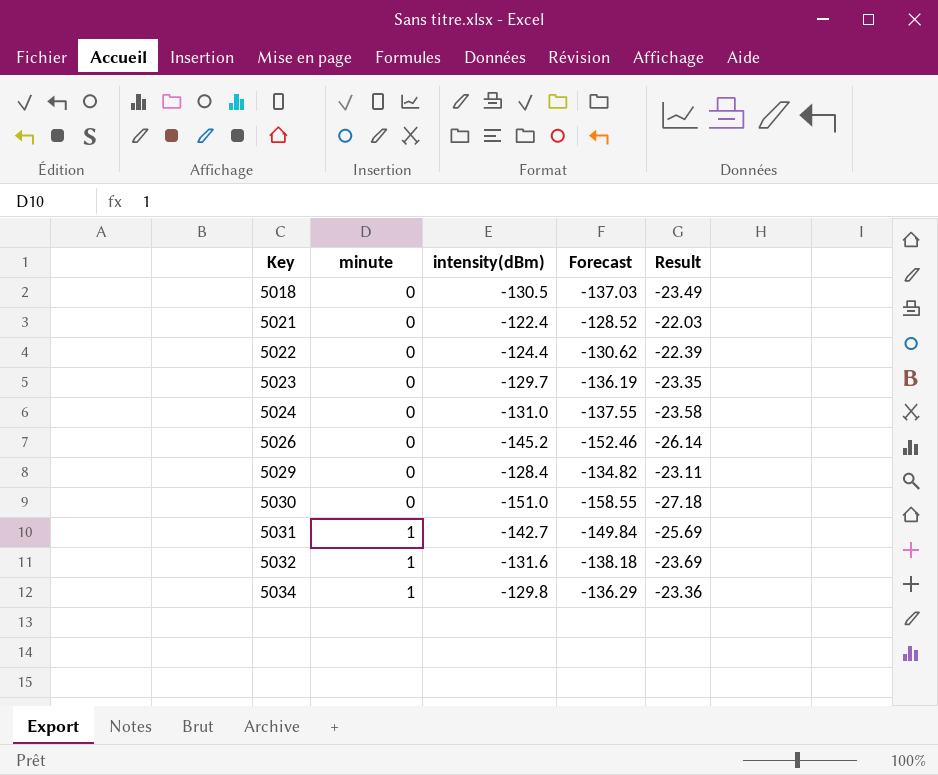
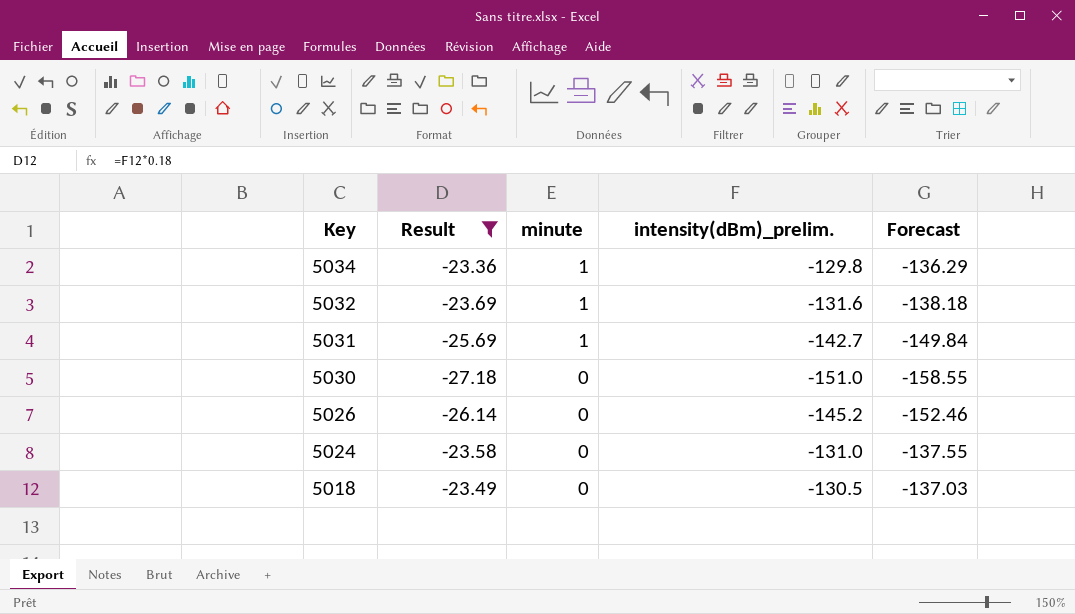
filter: none -> Result <= -23.36
row order: Key ascending -> Key descending
column Result | position: 5 -> 2
column name: intensity(dBm) -> intensity(dBm)_prelim.

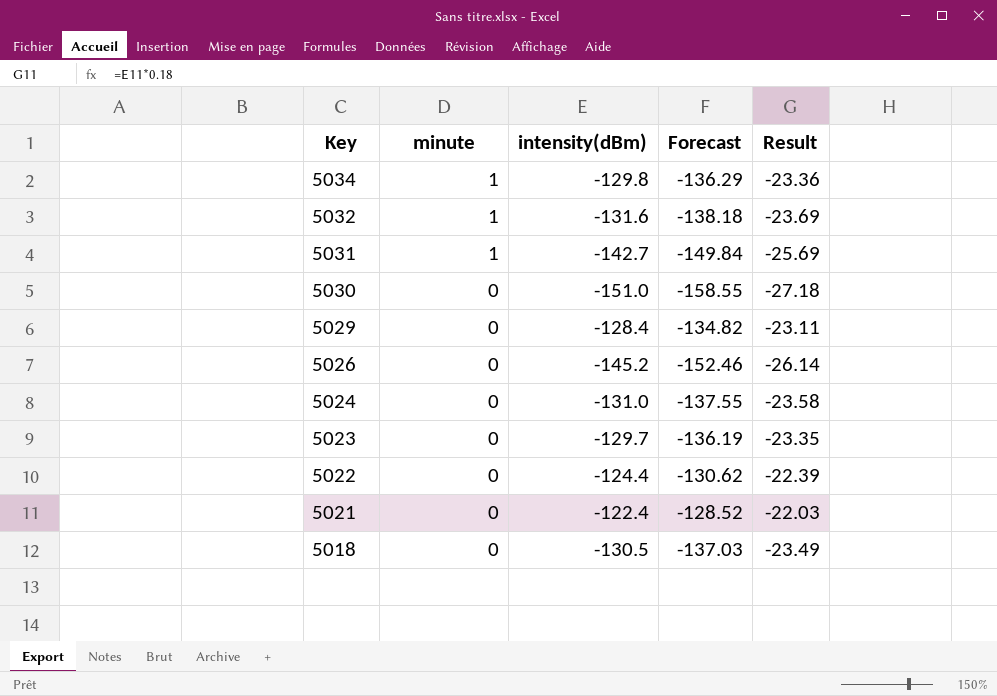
filter: Result <= -23.36 -> none
column name: intensity(dBm)_prelim. -> intensity(dBm)
column Result | position: 2 -> 5

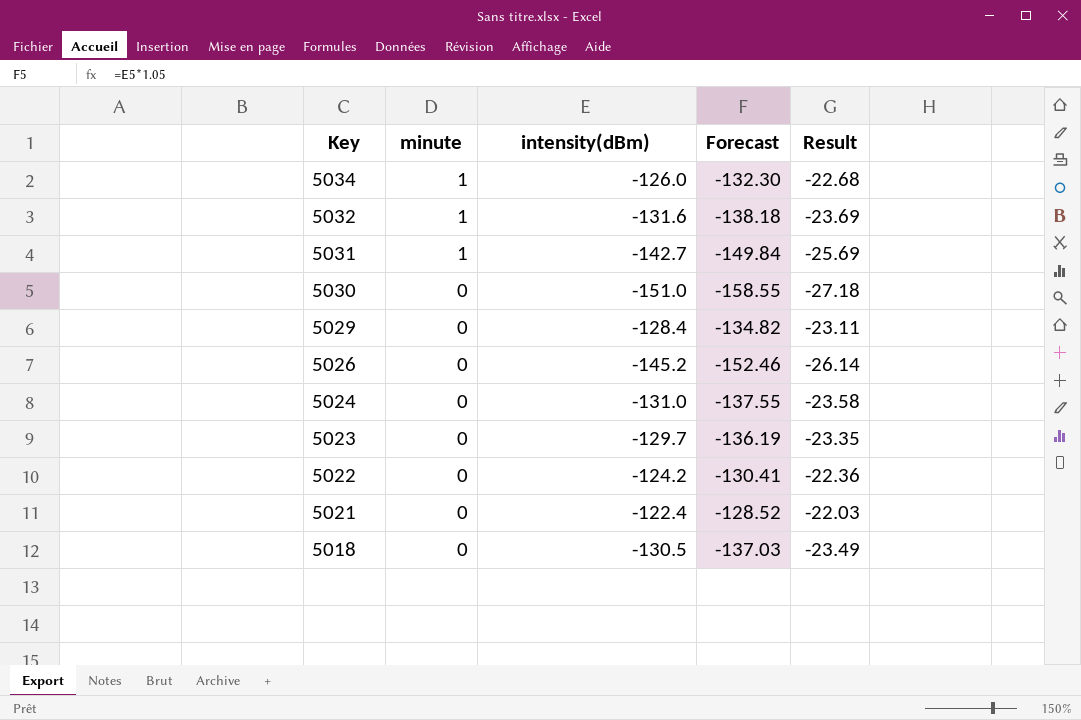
5034 | intensity(dBm): -129.8 -> -126.0
5034 | Forecast: -136.29 -> -132.30
5034 | Result: -23.36 -> -22.68
5022 | intensity(dBm): -124.4 -> -124.2
5022 | Forecast: -130.62 -> -130.41
5022 | Result: -22.39 -> -22.36

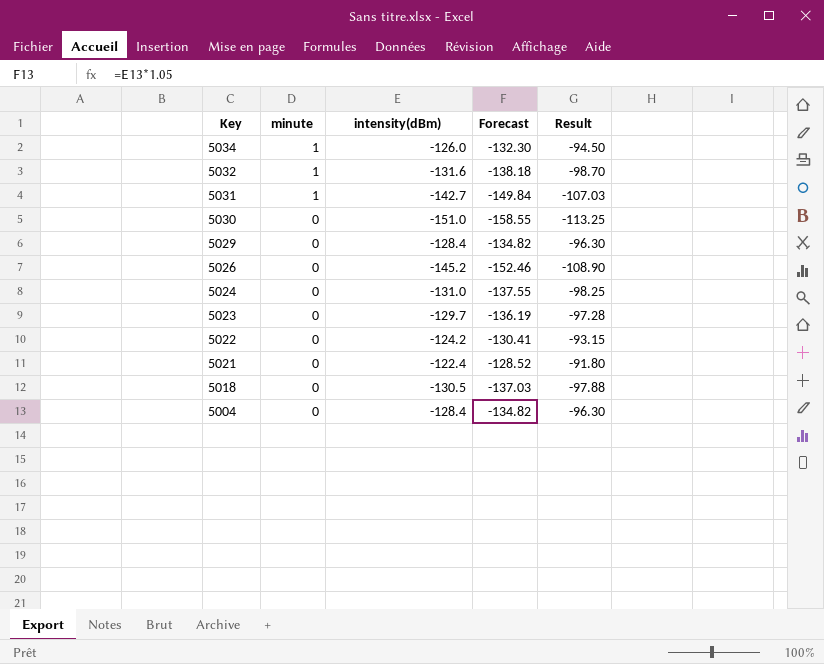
column Result | formula: [intensity(dBm)] * 0.18 -> [intensity(dBm)] * 0.75
row 5004: none -> 0 | -128.4 | -134.82 | -96.30

